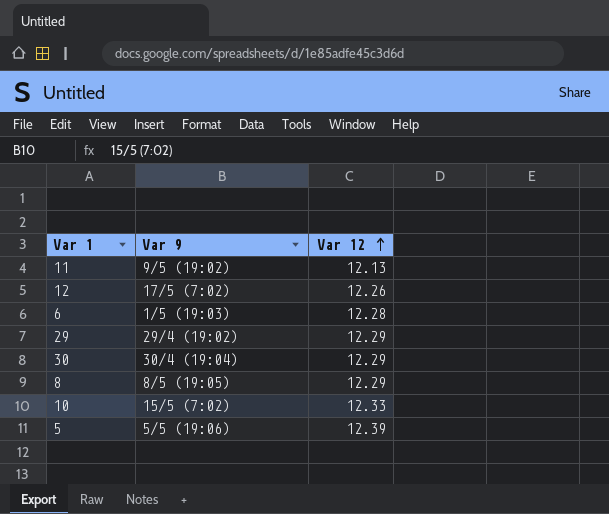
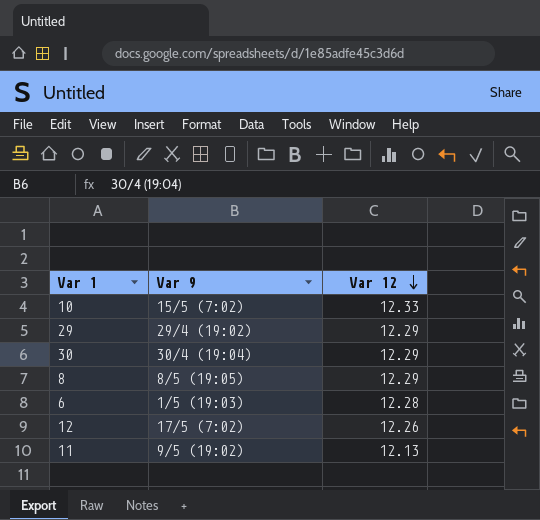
row order: Var 12 ascending -> Var 12 descending
row 5: 5/5 (19:06) | 12.39 -> none

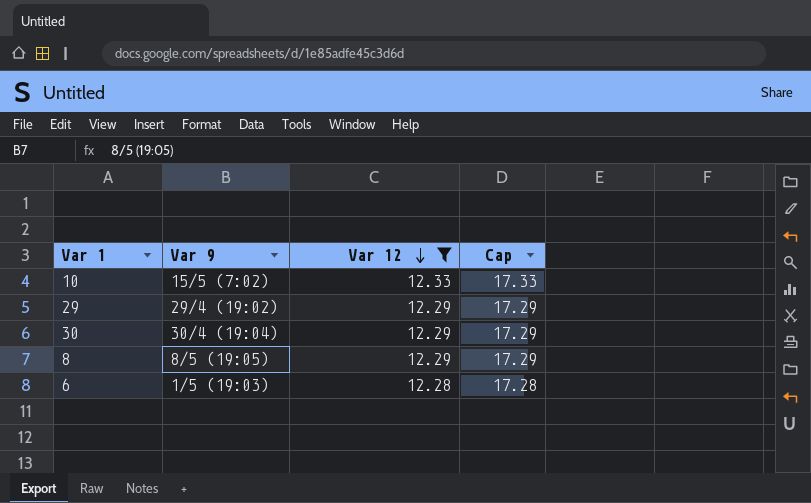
filter: none -> Var 12 >= 12.28
column Cap | formula: none -> [Var 12] + 5

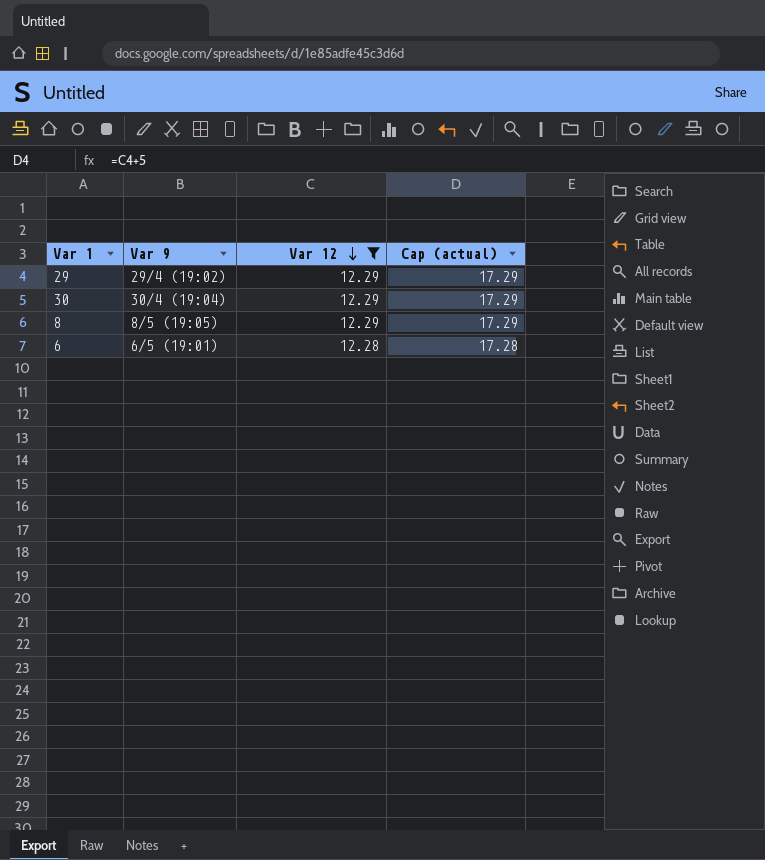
column name: Cap -> Cap (actual)
row 10: 15/5 (7:02) | 12.33 | 17.33 -> none
6 | Var 9: 1/5 (19:03) -> 6/5 (19:01)

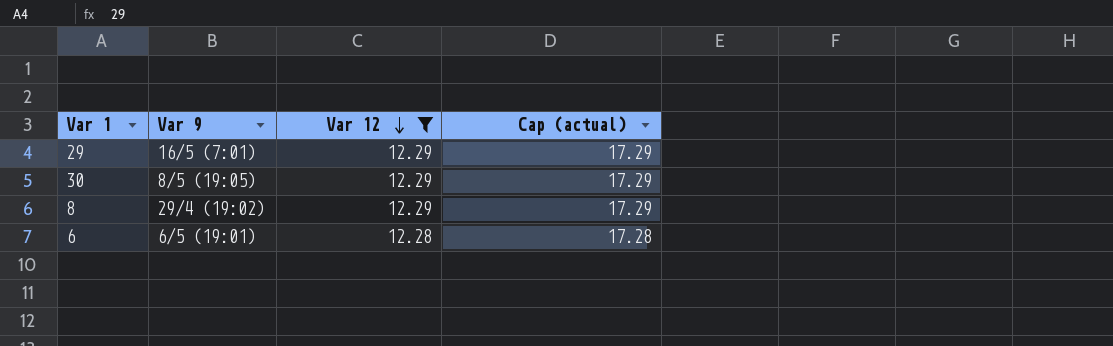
29 | Var 9: 29/4 (19:02) -> 16/5 (7:01)
30 | Var 9: 30/4 (19:04) -> 8/5 (19:05)
8 | Var 9: 8/5 (19:05) -> 29/4 (19:02)

